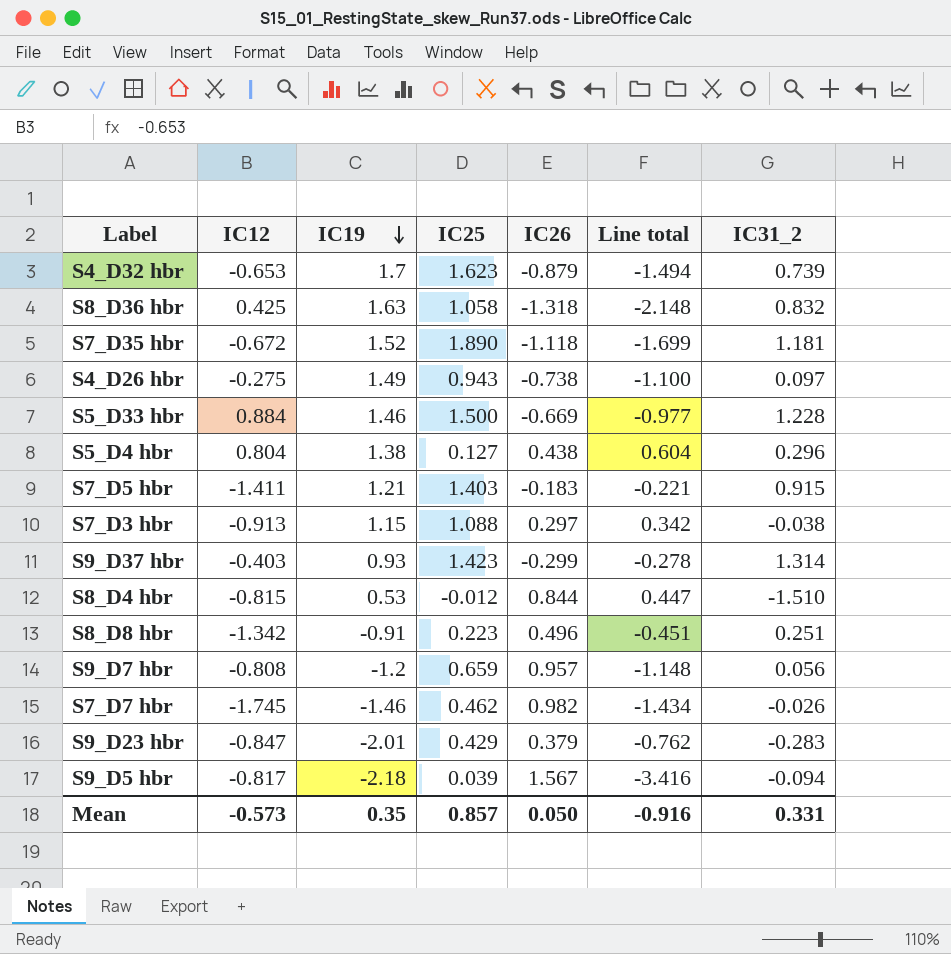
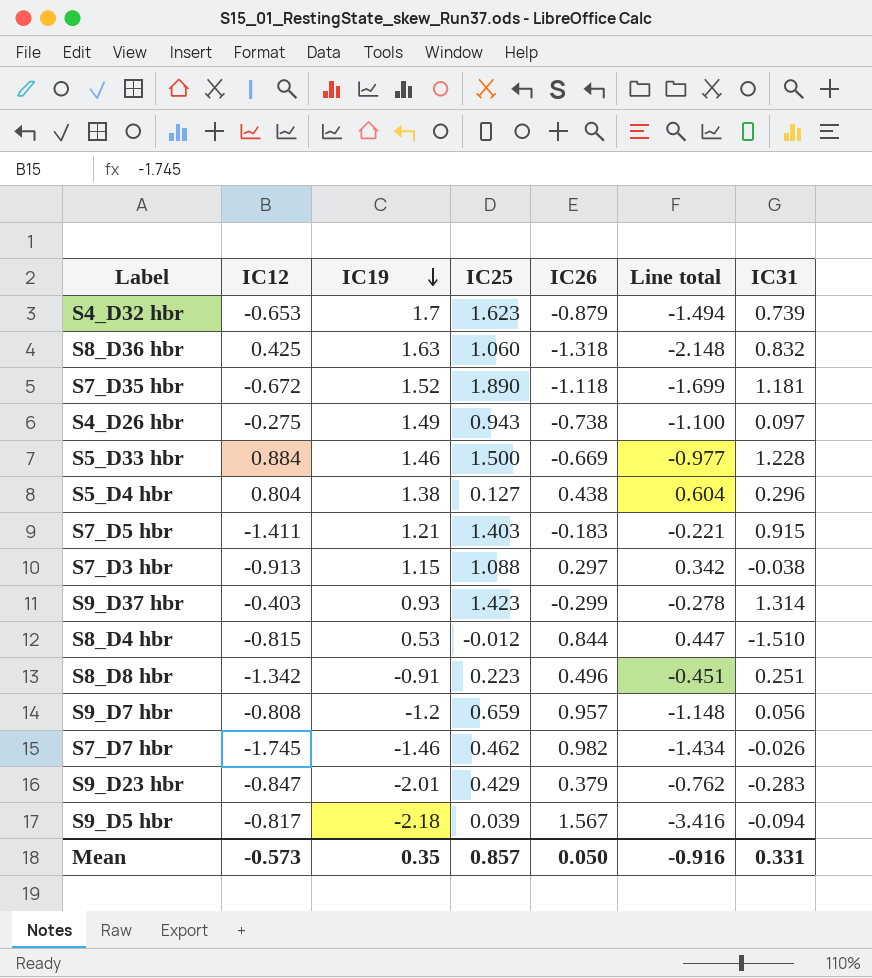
column name: IC31_2 -> IC31
S8_D36 hbr | IC25: 1.058 -> 1.060

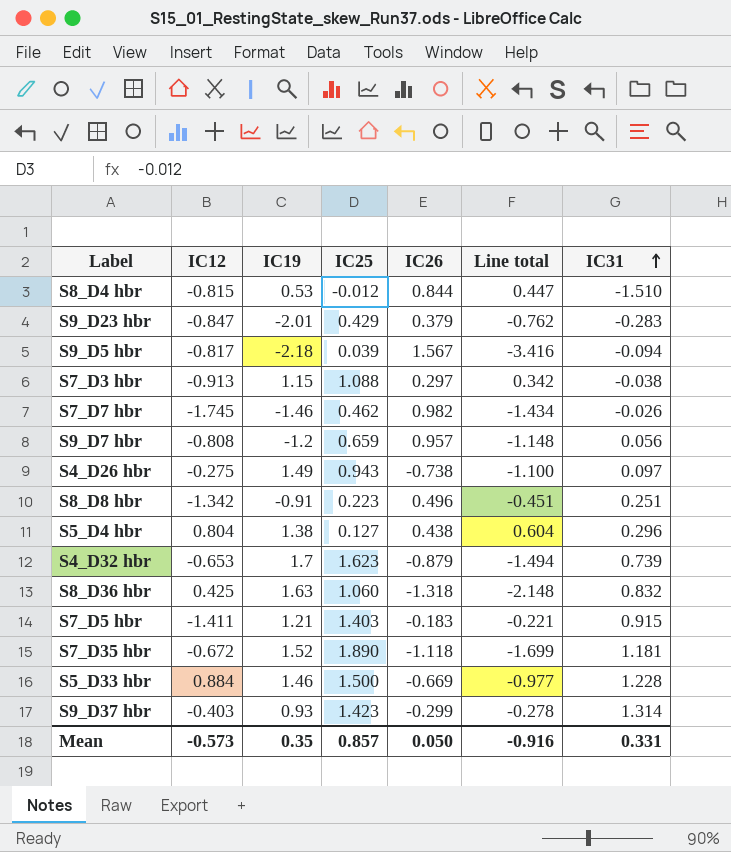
row order: IC19 descending -> IC31 ascending

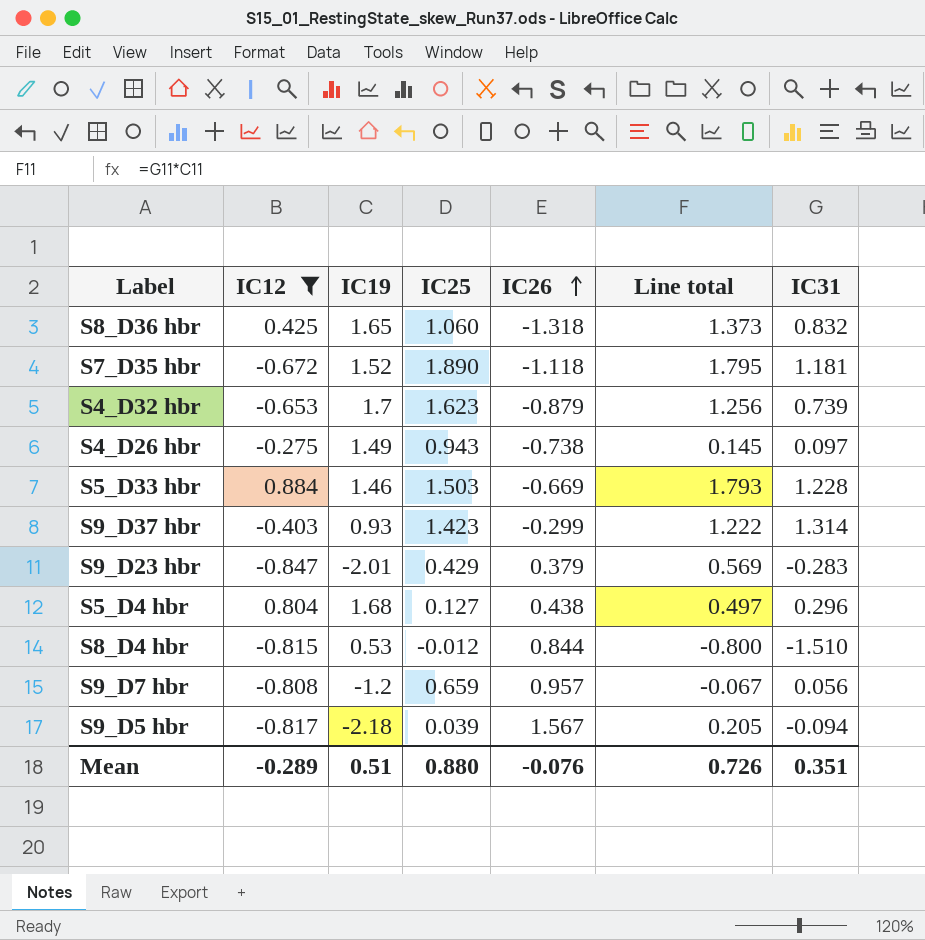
filter: none -> IC12 >= -0.847
row order: IC31 ascending -> IC26 ascending
column Line total | formula: [IC19] * [IC26] -> [IC19] * [IC31]
S8_D36 hbr | IC19: 1.63 -> 1.65
S5_D33 hbr | IC25: 1.500 -> 1.503
S5_D4 hbr | IC19: 1.38 -> 1.68
Mean | IC12: -0.573 -> -0.289
Mean | IC19: 0.35 -> 0.51
Mean | IC25: 0.857 -> 0.880
Mean | IC26: 0.050 -> -0.076
Mean | Line total: -0.916 -> 0.726
Mean | IC31: 0.331 -> 0.351

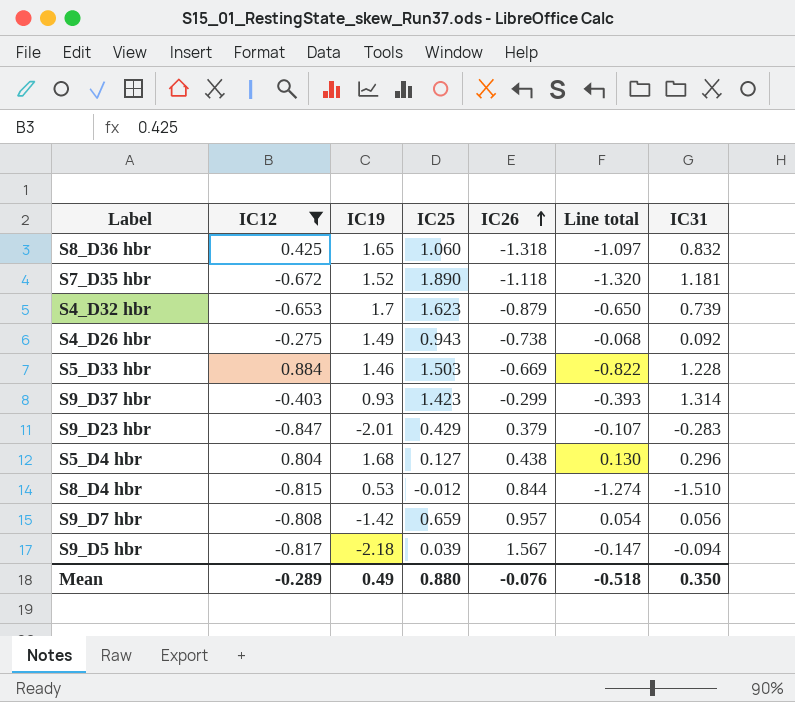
column Line total | formula: [IC19] * [IC31] -> [IC26] * [IC31]
S4_D26 hbr | IC31: 0.097 -> 0.092
S9_D7 hbr | IC19: -1.2 -> -1.42
Mean | IC19: 0.51 -> 0.49
Mean | Line total: 0.726 -> -0.518
Mean | IC31: 0.351 -> 0.350

